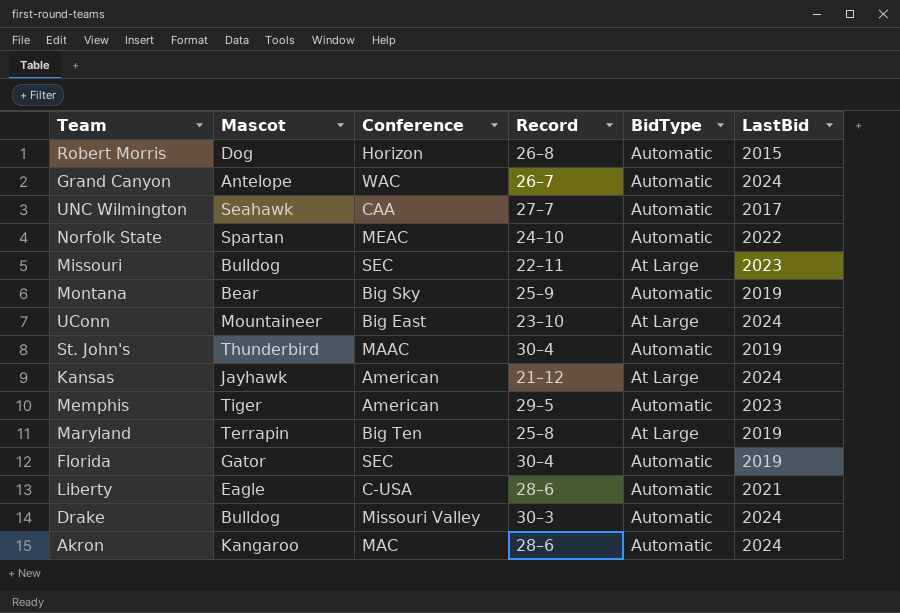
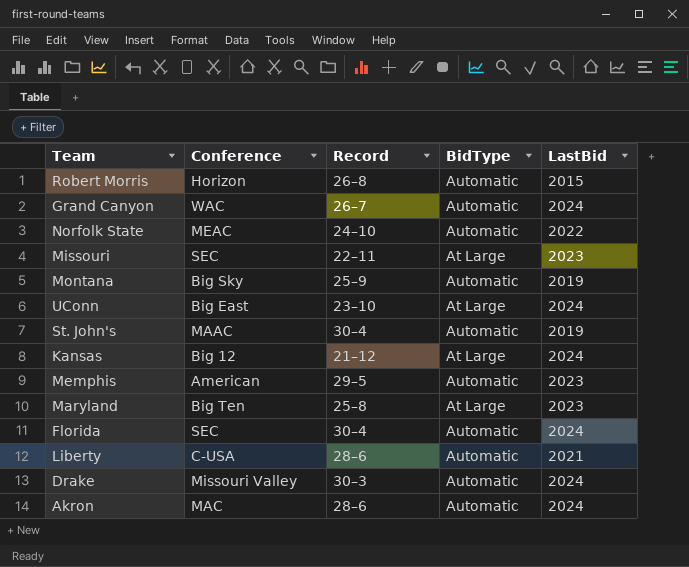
column Mascot | position: 2 -> none
row UNC Wilmington: Seahawk | CAA | 27–7 | Automatic | 2017 -> none
Kansas | Conference: American -> Big 12
Maryland | LastBid: 2019 -> 2023
Florida | LastBid: 2019 -> 2024

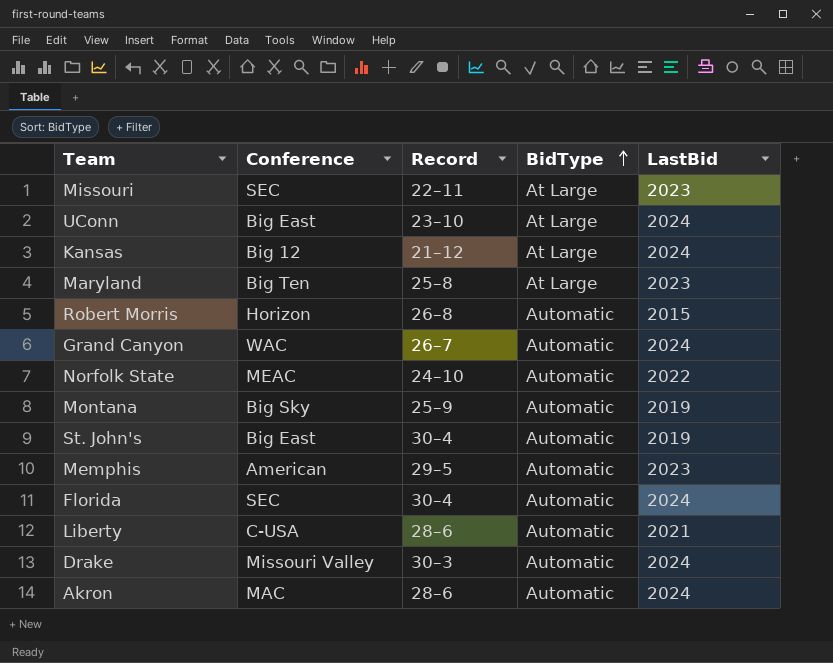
row order: none -> BidType ascending
St. John's | Conference: MAAC -> Big East

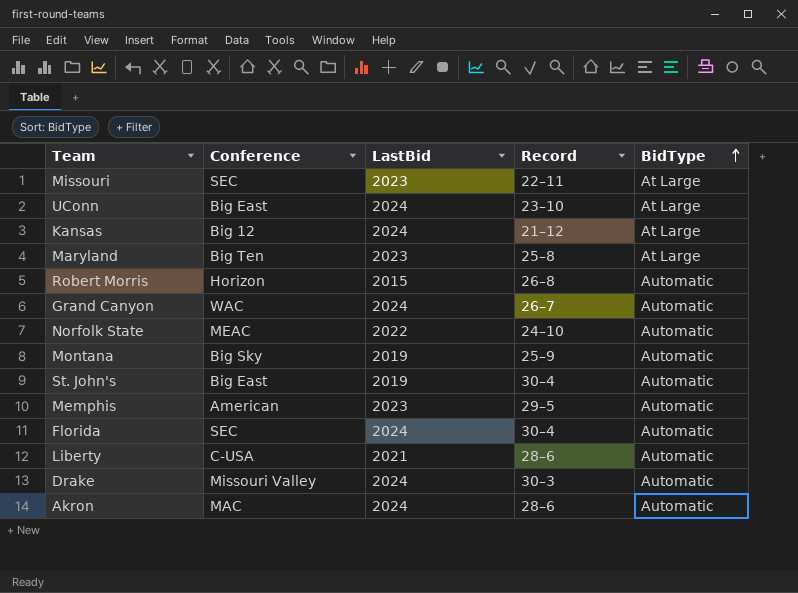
column LastBid | position: 5 -> 3

